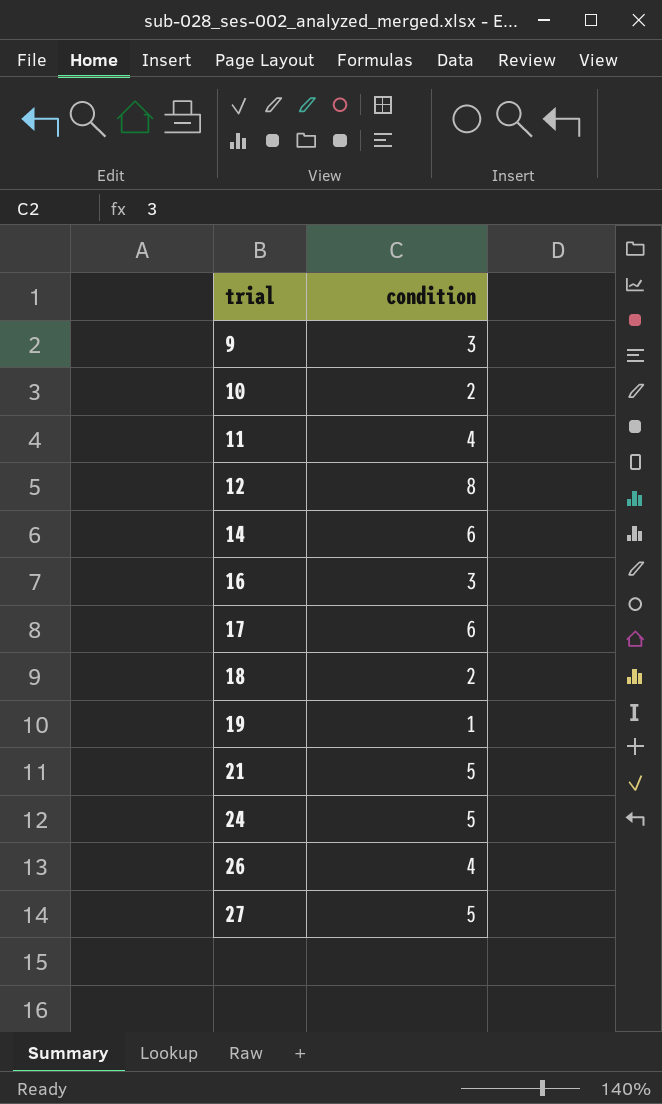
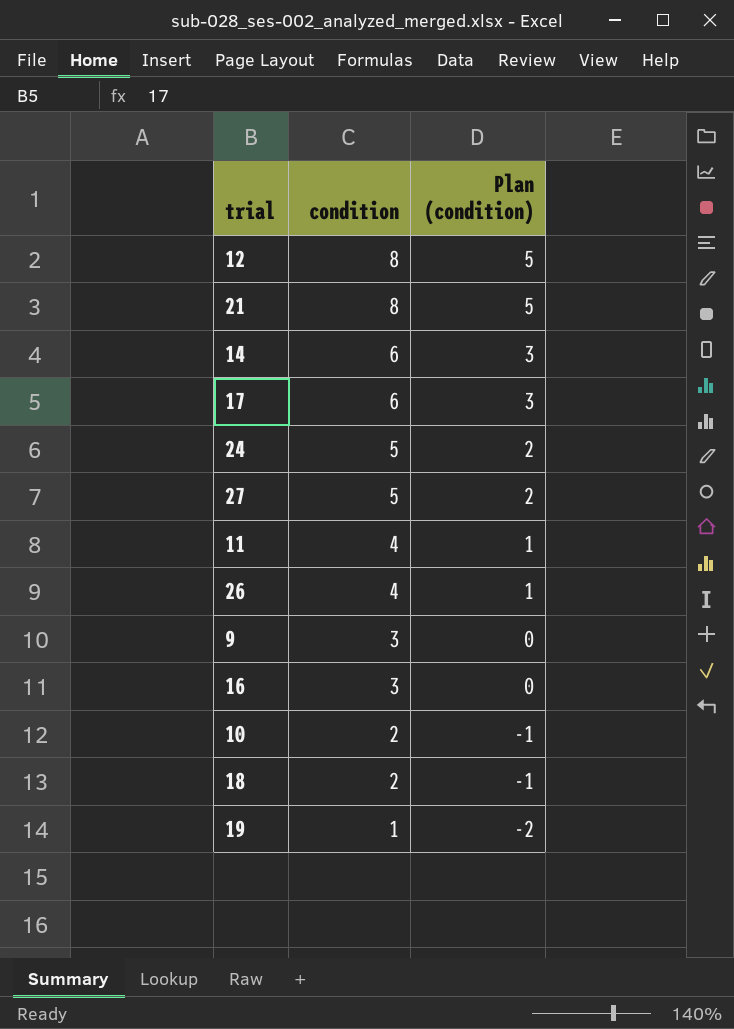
row order: trial ascending -> condition descending
column Plan (condition) | formula: none -> [condition] - 3
21 | condition: 5 -> 8

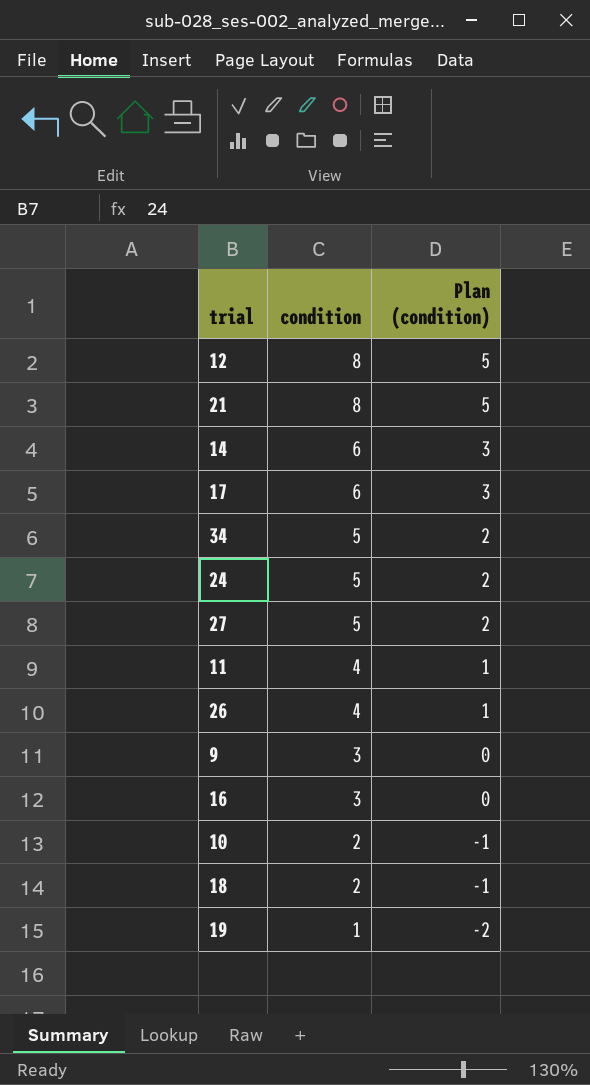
row 34: none -> 5 | 2

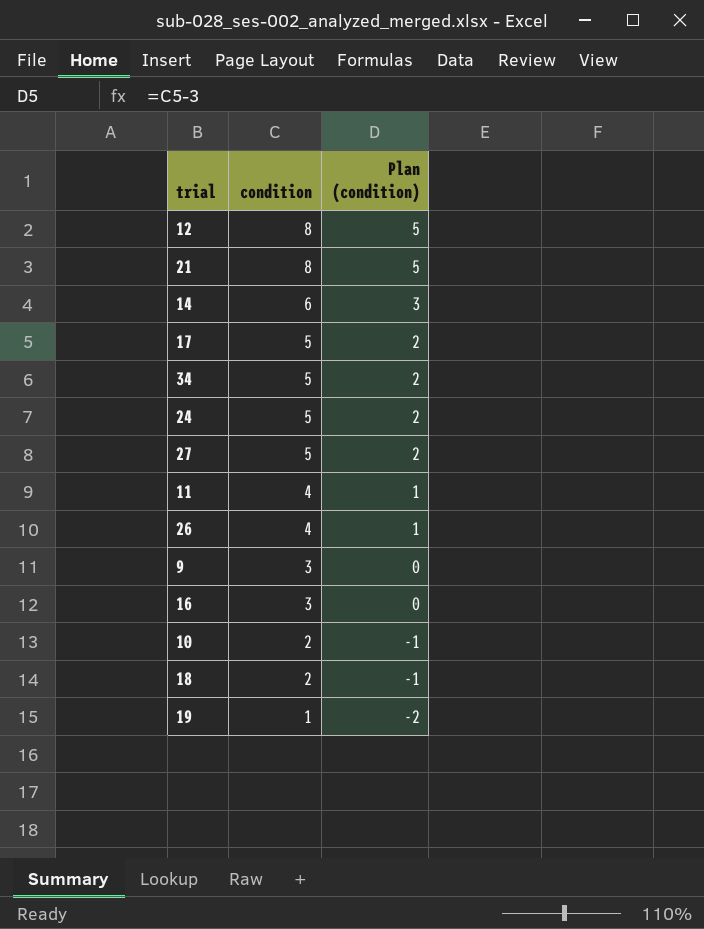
17 | condition: 6 -> 5
17 | Plan (condition): 3 -> 2

